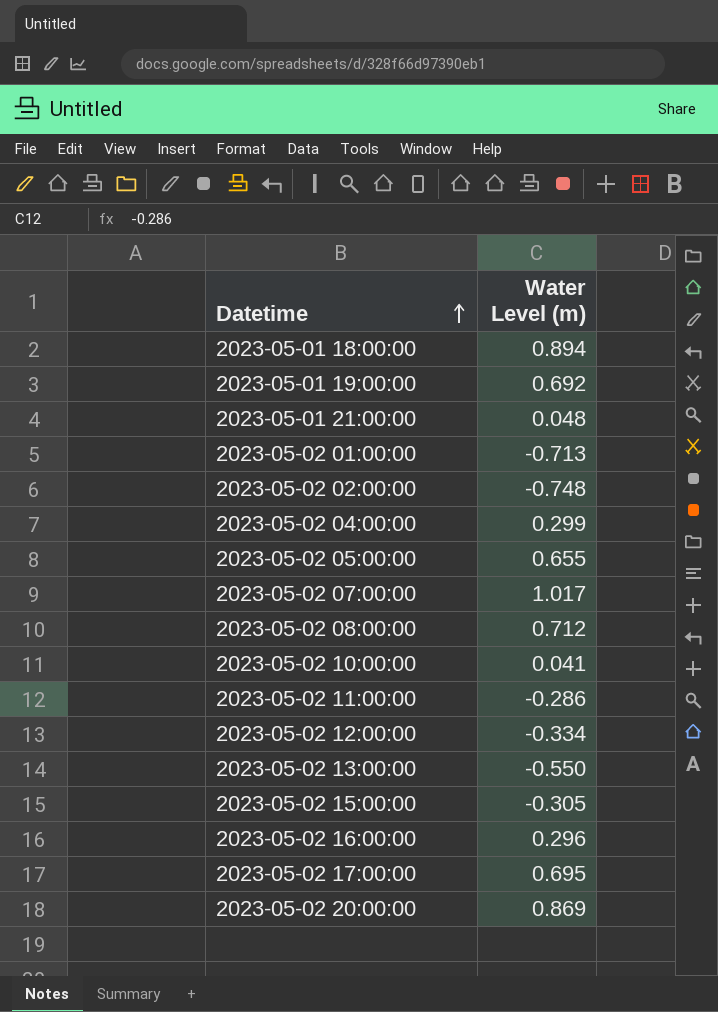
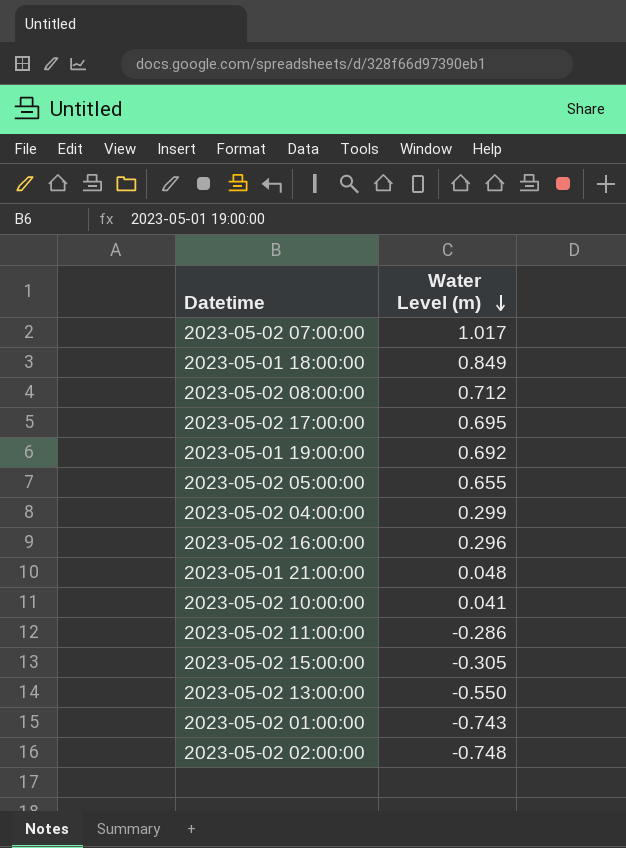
row order: Datetime ascending -> Water Level (m) descending
row 2023-05-02 12:00:00: -0.334 -> none
row 2023-05-02 20:00:00: 0.869 -> none
2023-05-01 18:00:00 | Water Level (m): 0.894 -> 0.849
2023-05-02 01:00:00 | Water Level (m): -0.713 -> -0.743

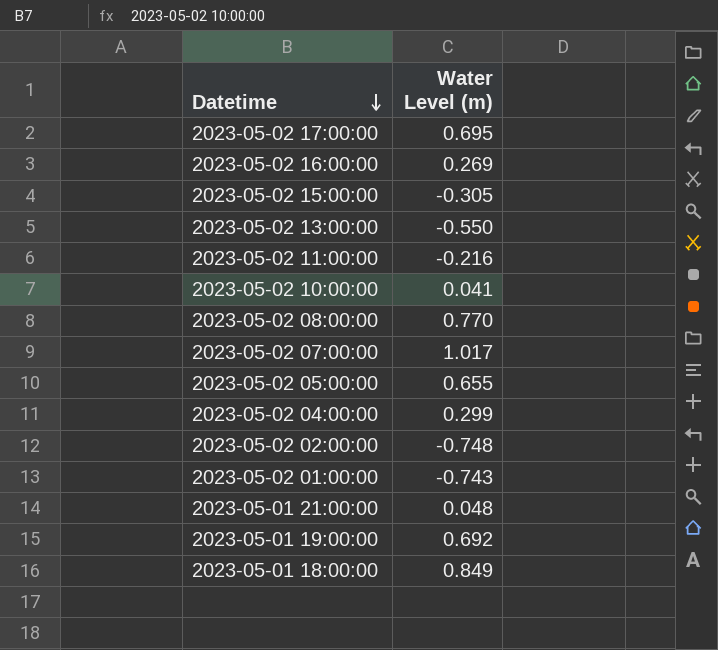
row order: Water Level (m) descending -> Datetime descending
2023-05-02 16:00:00 | Water Level (m): 0.296 -> 0.269
2023-05-02 11:00:00 | Water Level (m): -0.286 -> -0.216
2023-05-02 08:00:00 | Water Level (m): 0.712 -> 0.770

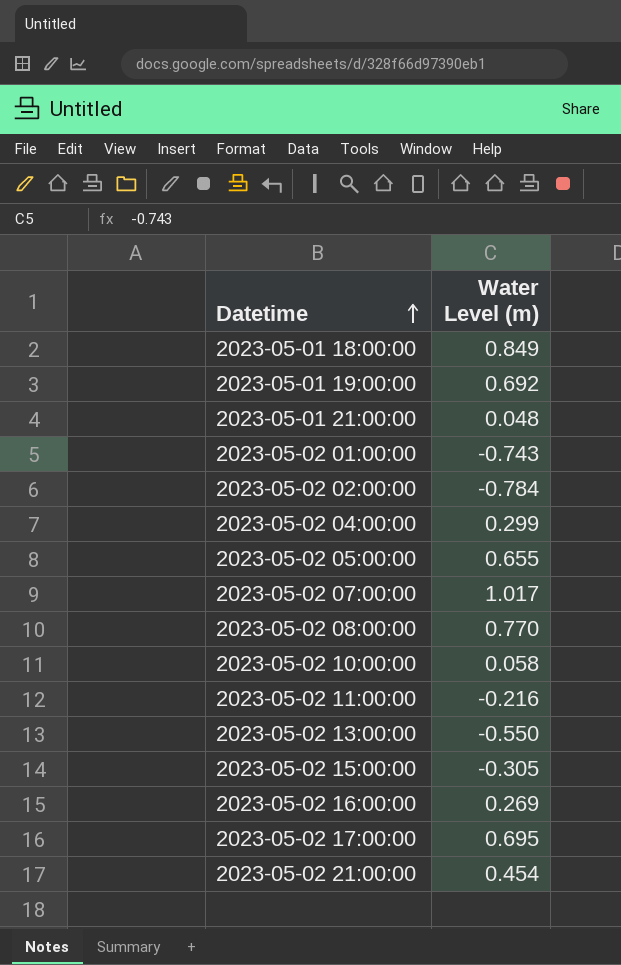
row order: Datetime descending -> Datetime ascending
2023-05-02 02:00:00 | Water Level (m): -0.748 -> -0.784
2023-05-02 10:00:00 | Water Level (m): 0.041 -> 0.058
row 2023-05-02 21:00:00: none -> 0.454

